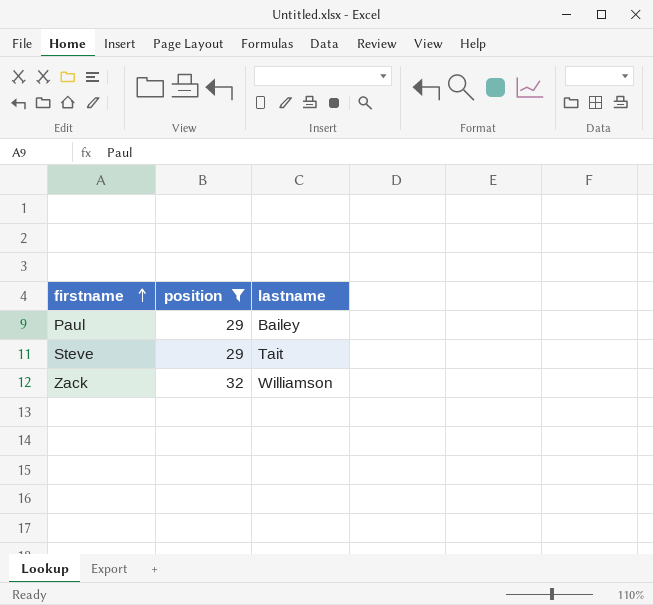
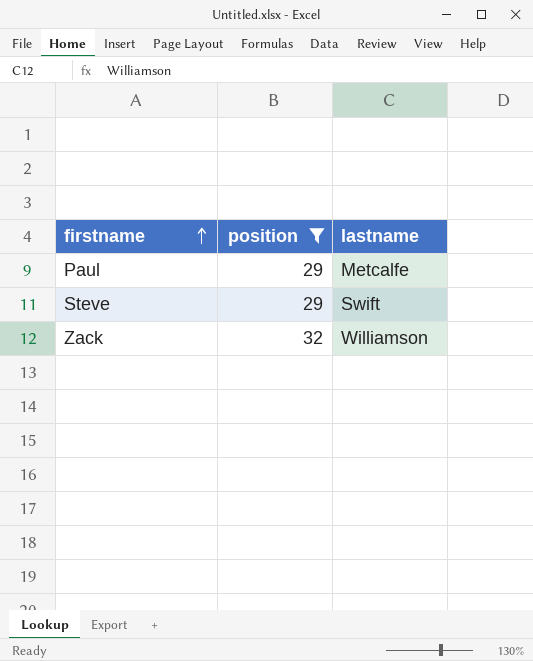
Paul | lastname: Bailey -> Metcalfe
Steve | lastname: Tait -> Swift

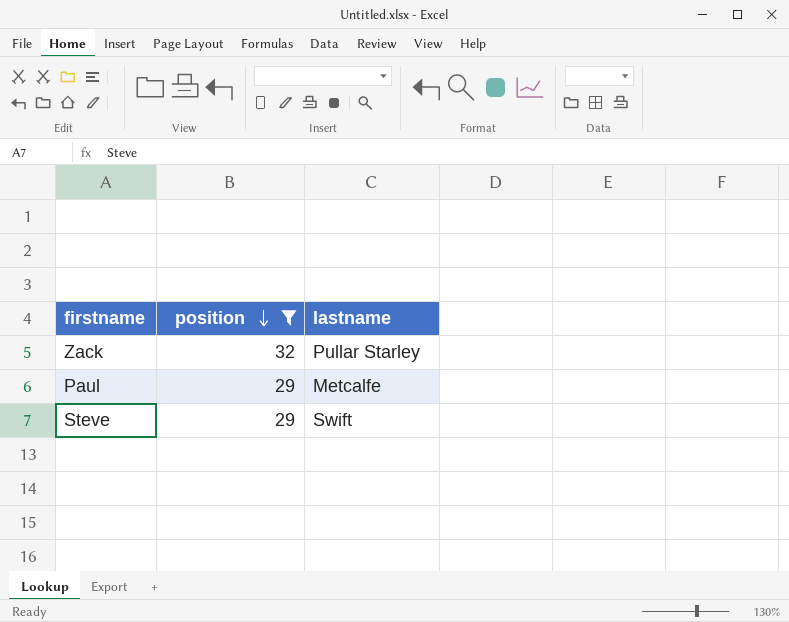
row order: firstname ascending -> position descending
Zack | lastname: Williamson -> Pullar Starley

